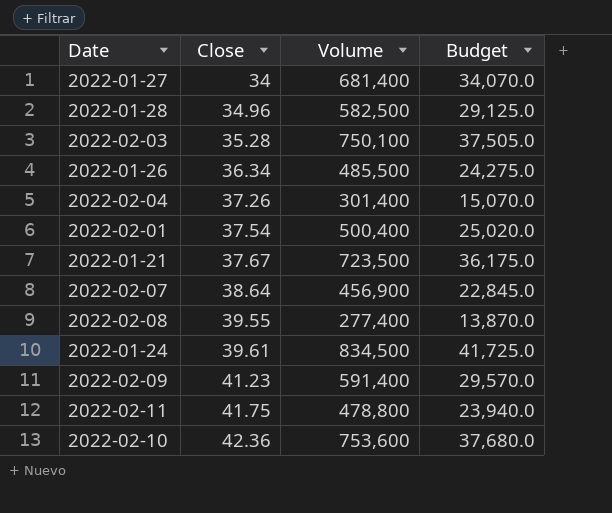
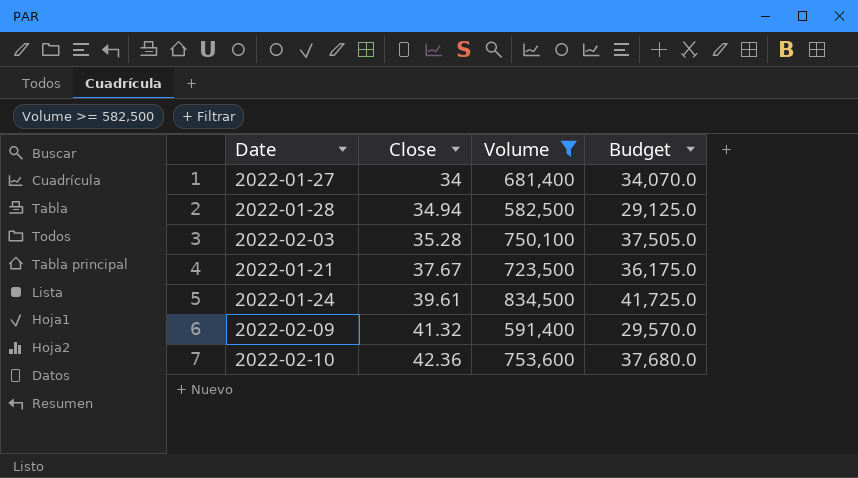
filter: none -> Volume >= 582,500
2022-01-28 | Close: 34.96 -> 34.94
2022-02-09 | Close: 41.23 -> 41.32

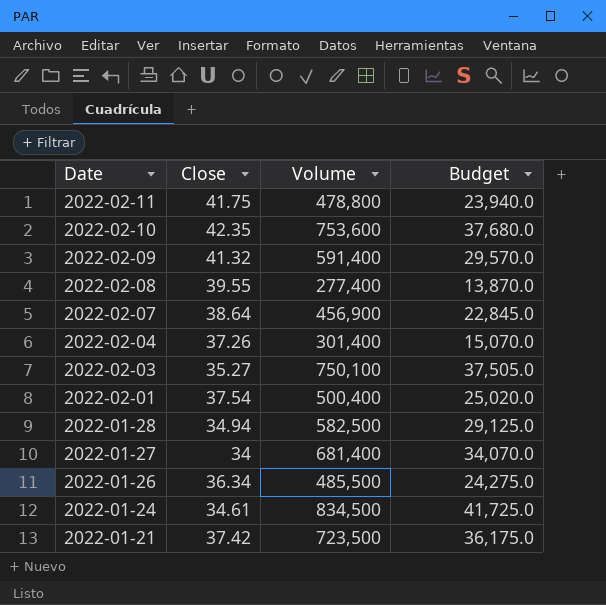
filter: Volume >= 582,500 -> none
row order: Close ascending -> Date descending
2022-02-10 | Close: 42.36 -> 42.35
2022-02-03 | Close: 35.28 -> 35.27
2022-01-24 | Close: 39.61 -> 34.61
2022-01-21 | Close: 37.67 -> 37.42

